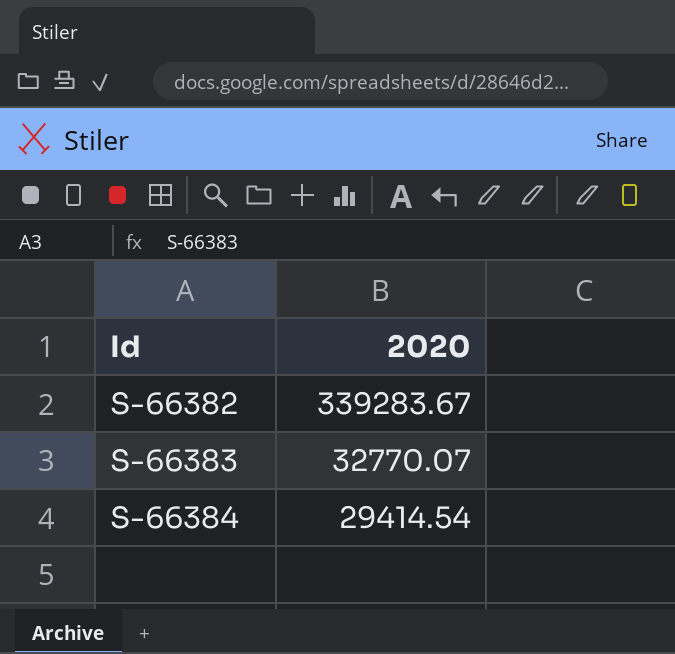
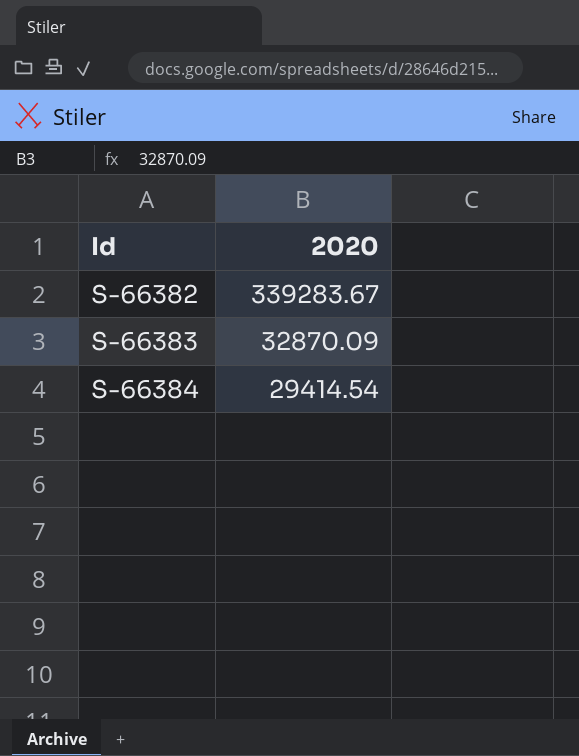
S-66383 | 2020: 32770.07 -> 32870.09

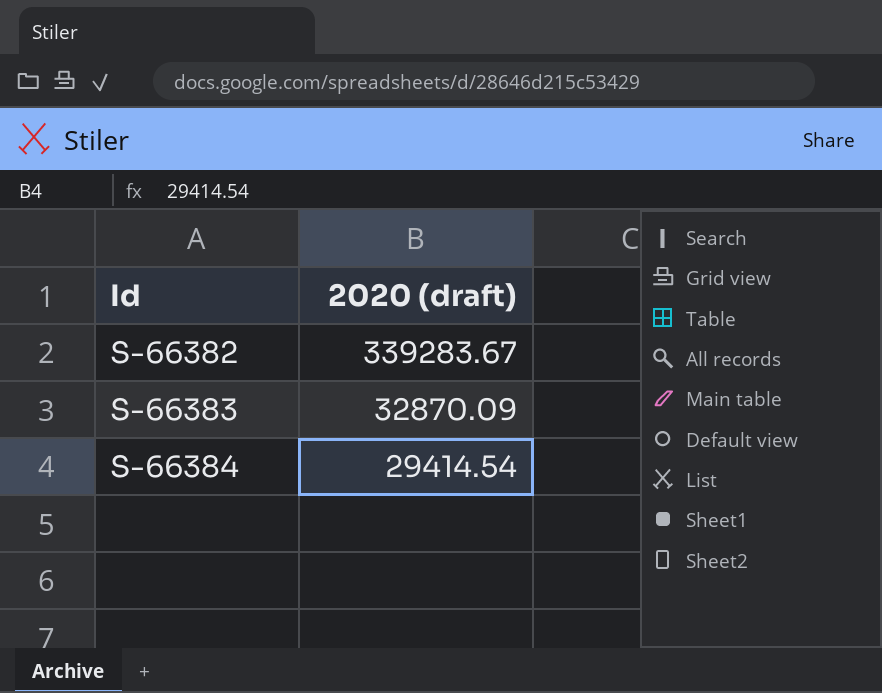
column name: 2020 -> 2020 (draft)

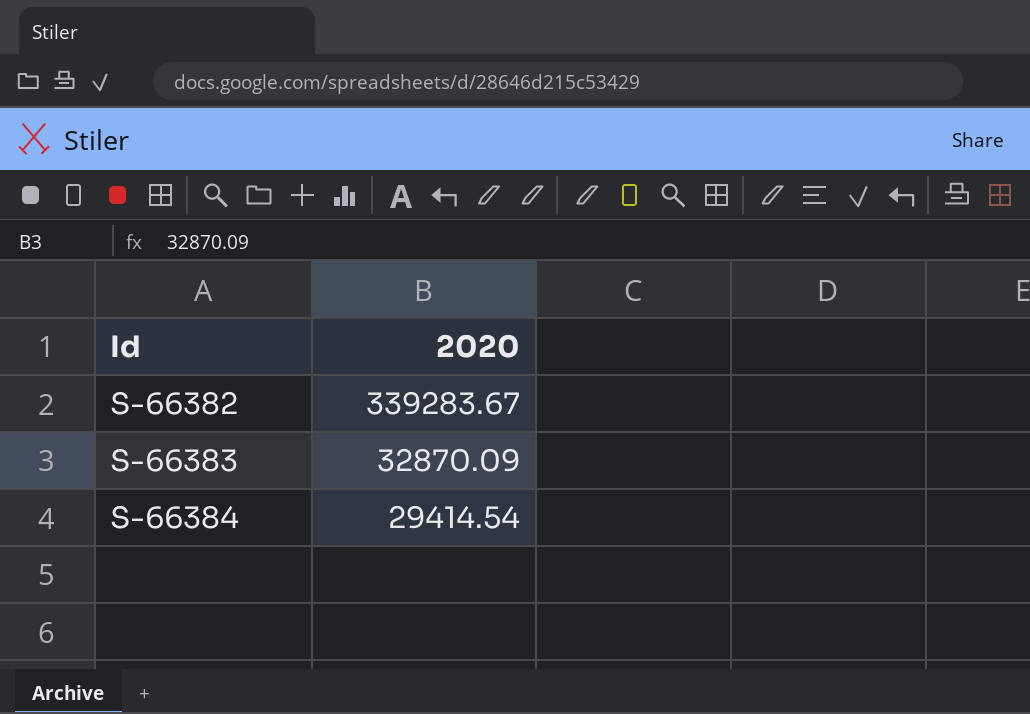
column name: 2020 (draft) -> 2020

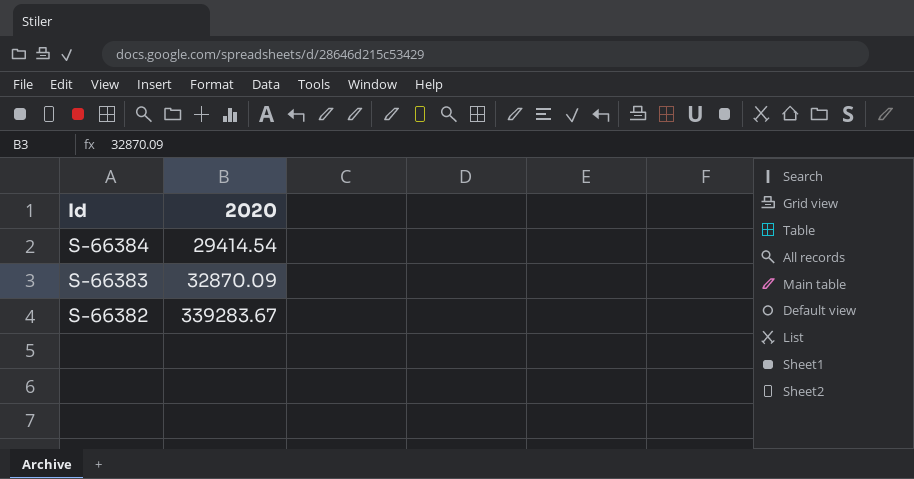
row order: Id ascending -> Id descending

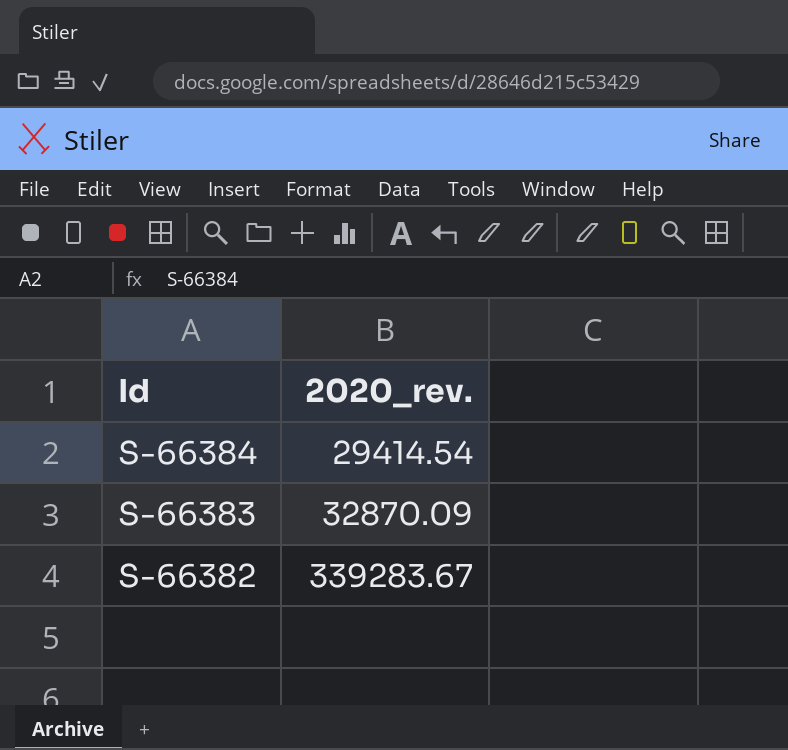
column name: 2020 -> 2020_rev.

